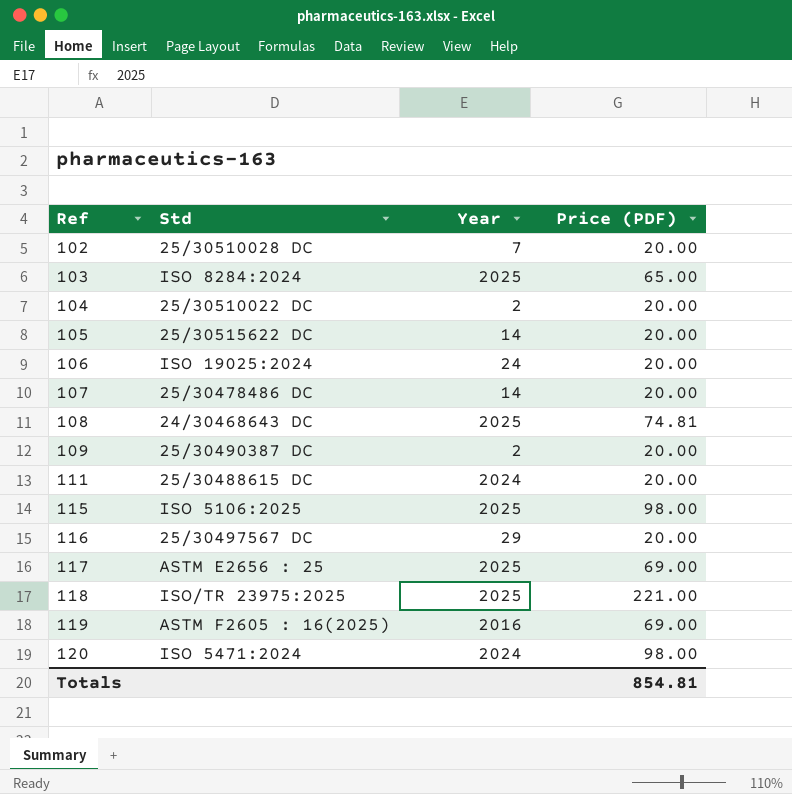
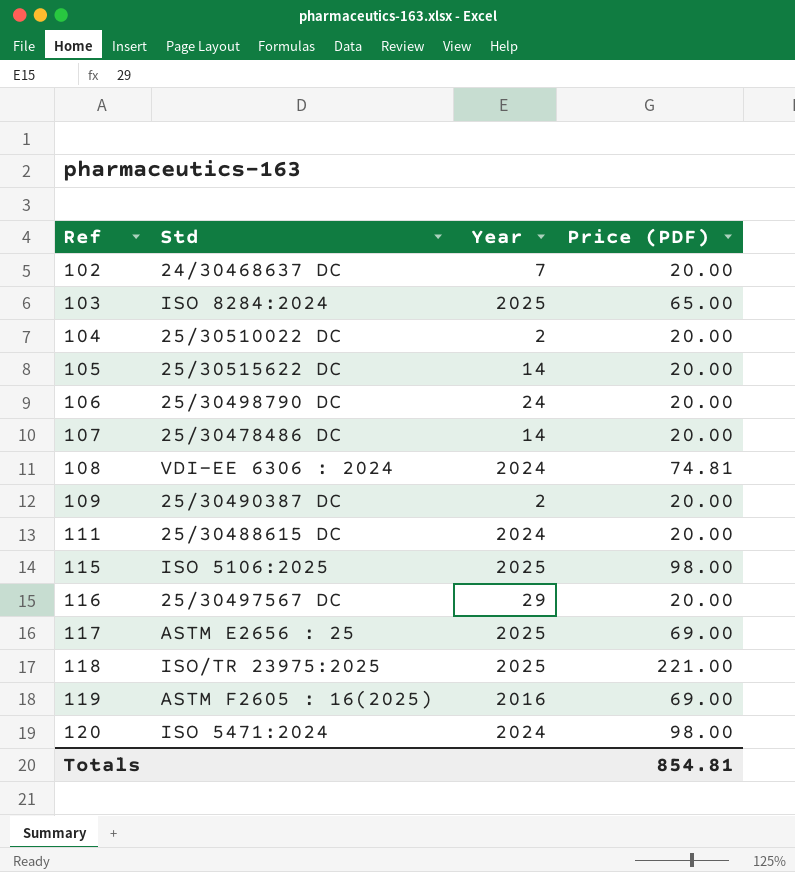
102 | Std: 25/30510028 DC -> 24/30468637 DC
106 | Std: ISO 19025:2024 -> 25/30498790 DC
108 | Std: 24/30468643 DC -> VDI-EE 6306 : 2024
108 | Year: 2025 -> 2024

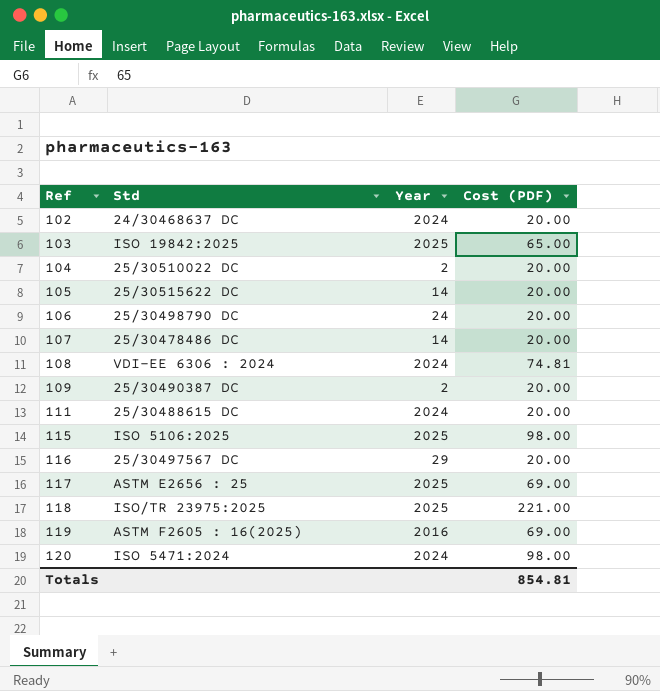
column name: Price (PDF) -> Cost (PDF)
102 | Year: 7 -> 2024
103 | Std: ISO 8284:2024 -> ISO 19842:2025

